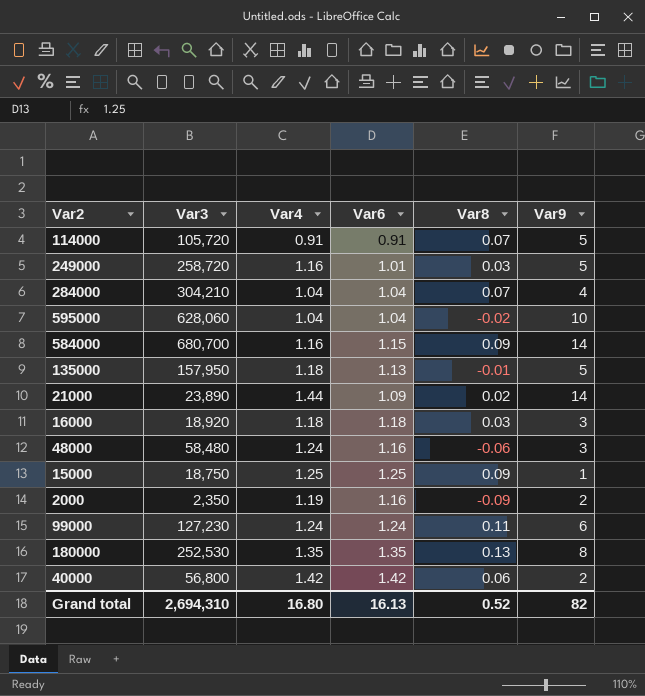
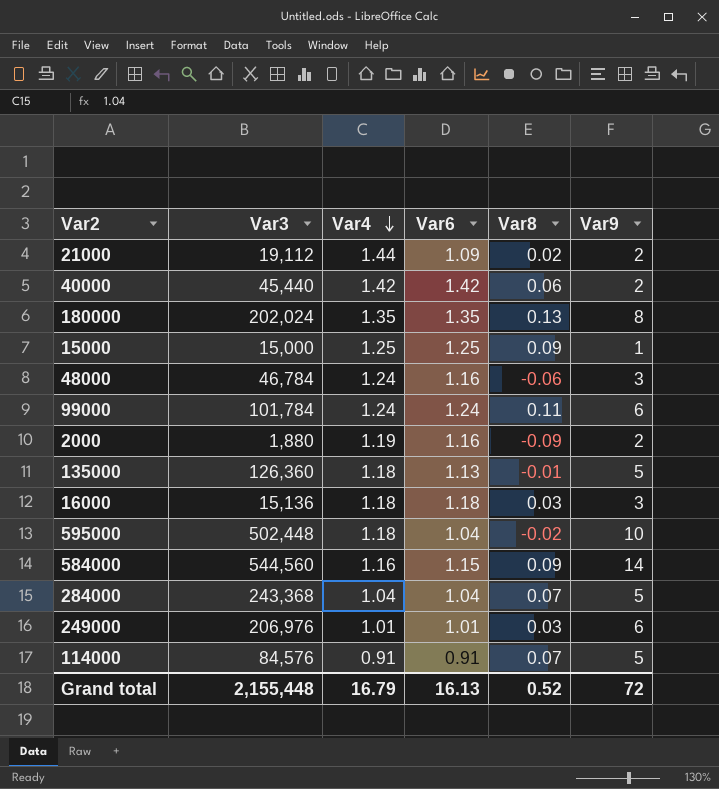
row order: none -> Var4 descending
21000 | Var3: 23,890 -> 19,112
21000 | Var9: 14 -> 2
40000 | Var3: 56,800 -> 45,440
180000 | Var3: 252,530 -> 202,024
15000 | Var3: 18,750 -> 15,000
48000 | Var3: 58,480 -> 46,784
99000 | Var3: 127,230 -> 101,784
2000 | Var3: 2,350 -> 1,880
135000 | Var3: 157,950 -> 126,360
16000 | Var3: 18,920 -> 15,136
595000 | Var3: 628,060 -> 502,448
595000 | Var4: 1.04 -> 1.18
584000 | Var3: 680,700 -> 544,560
284000 | Var3: 304,210 -> 243,368
284000 | Var9: 4 -> 5
249000 | Var3: 258,720 -> 206,976
249000 | Var4: 1.16 -> 1.01
249000 | Var9: 5 -> 6
114000 | Var3: 105,720 -> 84,576
Grand total | Var3: 2,694,310 -> 2,155,448
Grand total | Var4: 16.80 -> 16.79
Grand total | Var9: 82 -> 72

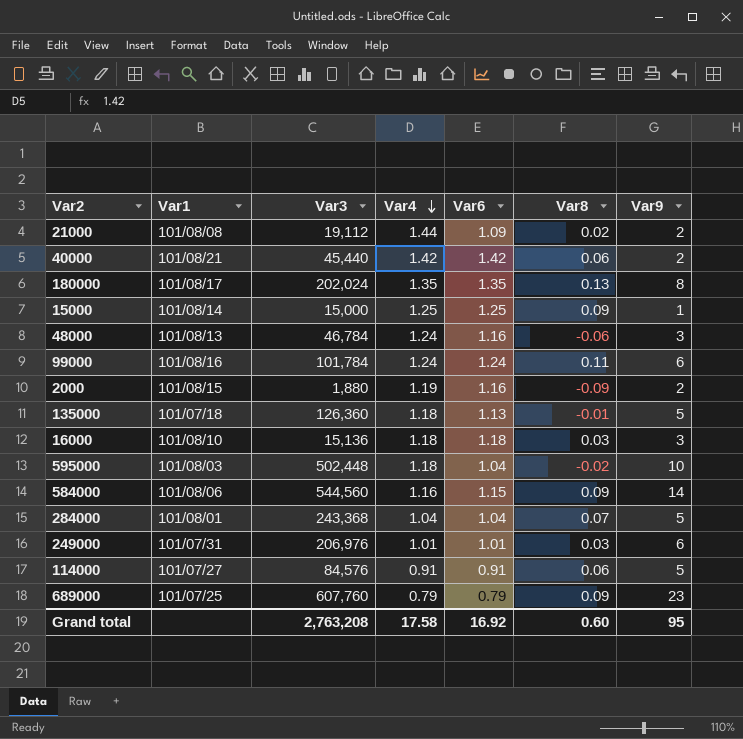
column Var1 | position: none -> 2
114000 | Var8: 0.07 -> 0.06
row 689000: none -> 101/07/25 | 607,760 | 0.79 | 0.79 | 0.09 | 23
Grand total | Var3: 2,155,448 -> 2,763,208
Grand total | Var4: 16.79 -> 17.58
Grand total | Var6: 16.13 -> 16.92
Grand total | Var8: 0.52 -> 0.60
Grand total | Var9: 72 -> 95

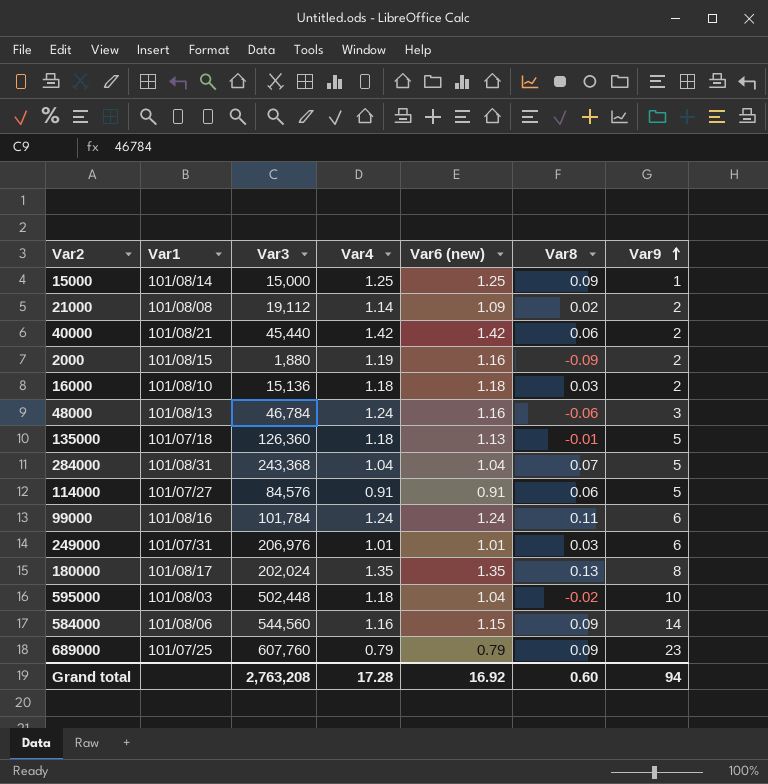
row order: Var4 descending -> Var9 ascending
column name: Var6 -> Var6 (new)
21000 | Var4: 1.44 -> 1.14
16000 | Var9: 3 -> 2
284000 | Var1: 101/08/01 -> 101/08/31
Grand total | Var4: 17.58 -> 17.28
Grand total | Var9: 95 -> 94

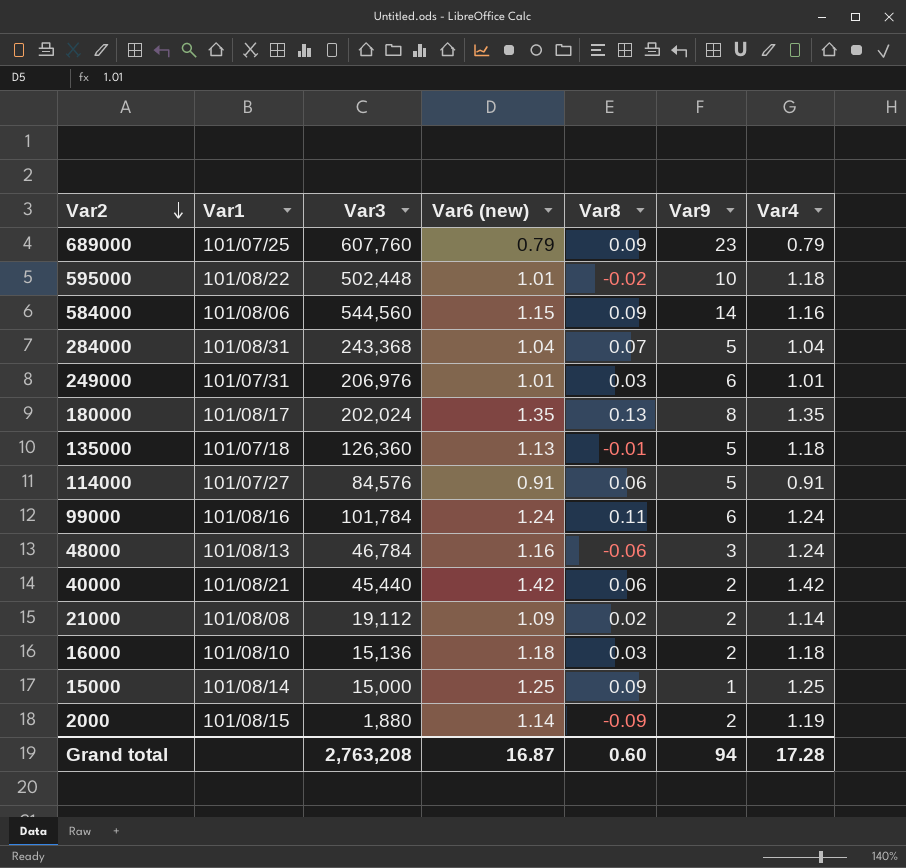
row order: Var9 ascending -> Var2 descending
column Var4 | position: 4 -> 7
595000 | Var1: 101/08/03 -> 101/08/22
595000 | Var6 (new): 1.04 -> 1.01
2000 | Var6 (new): 1.16 -> 1.14
Grand total | Var6 (new): 16.92 -> 16.87

